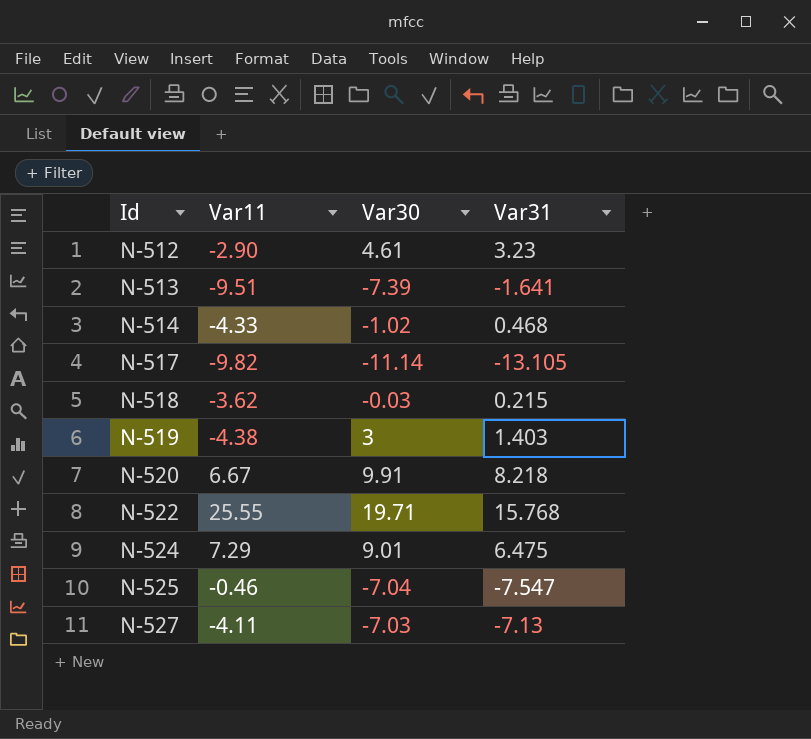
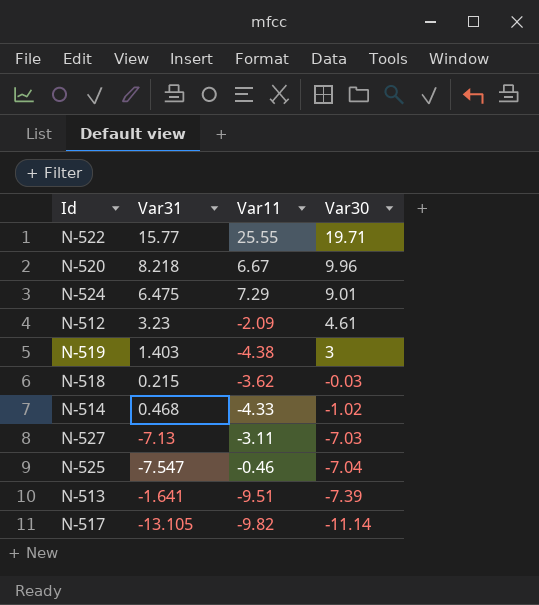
row order: Id ascending -> Var30 descending
column Var31 | position: 4 -> 2
N-522 | Var31: 15.768 -> 15.77
N-520 | Var30: 9.91 -> 9.96
N-512 | Var11: -2.90 -> -2.09
N-527 | Var11: -4.11 -> -3.11

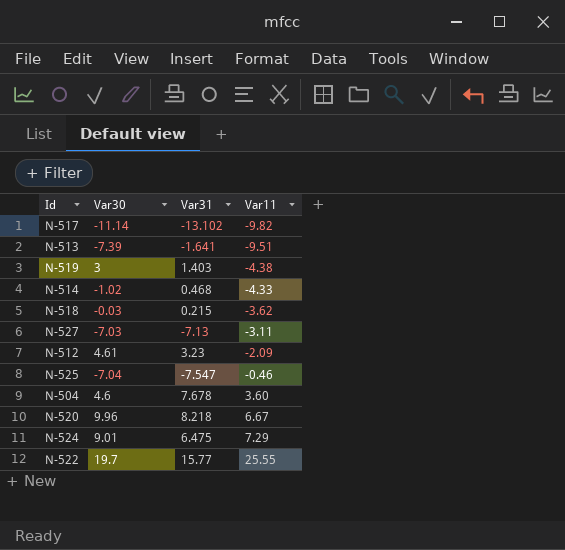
row order: Var30 descending -> Var11 ascending
column Var30 | position: 4 -> 2
N-517 | Var31: -13.105 -> -13.102
row N-504: none -> 4.6 | 7.678 | 3.60
N-522 | Var30: 19.71 -> 19.7

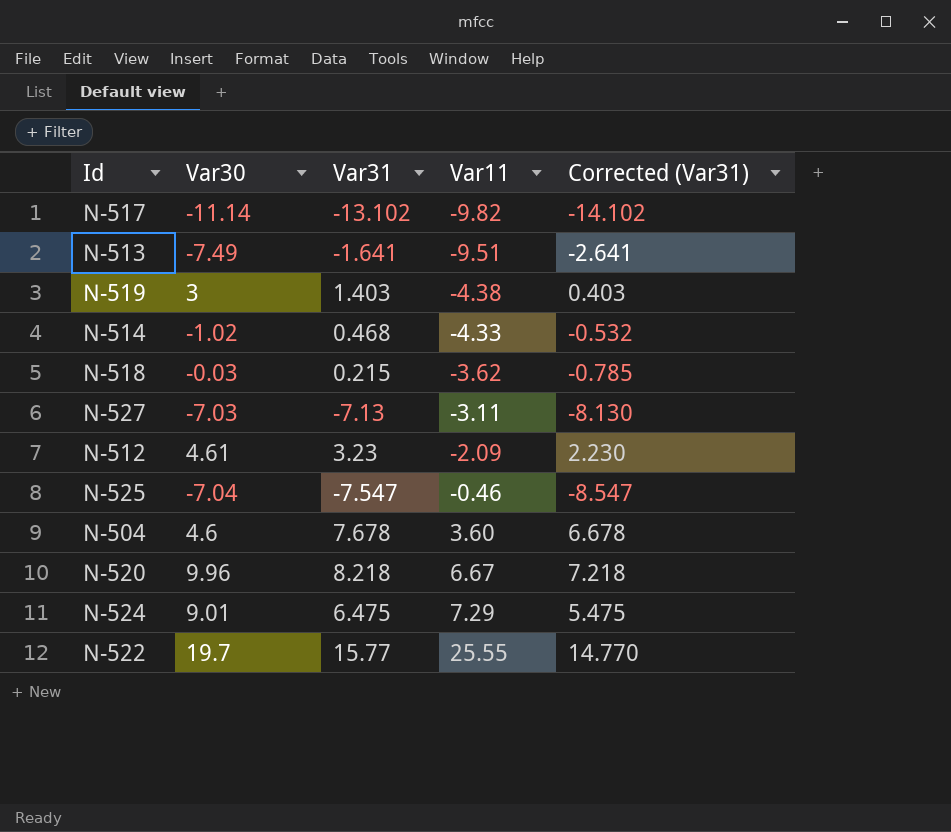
column Corrected (Var31) | formula: none -> [Var31] - 1
N-513 | Var30: -7.39 -> -7.49

